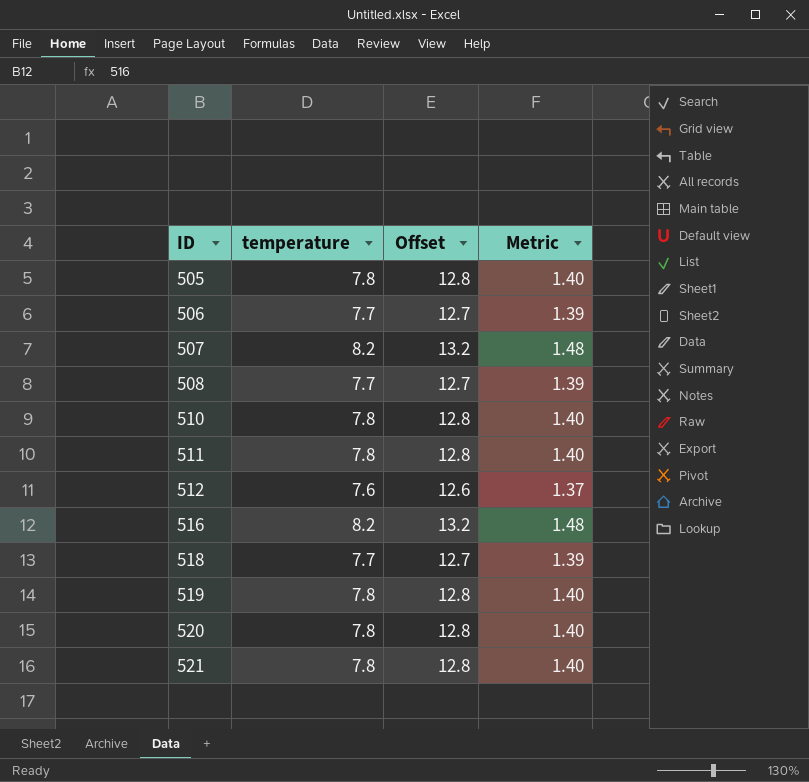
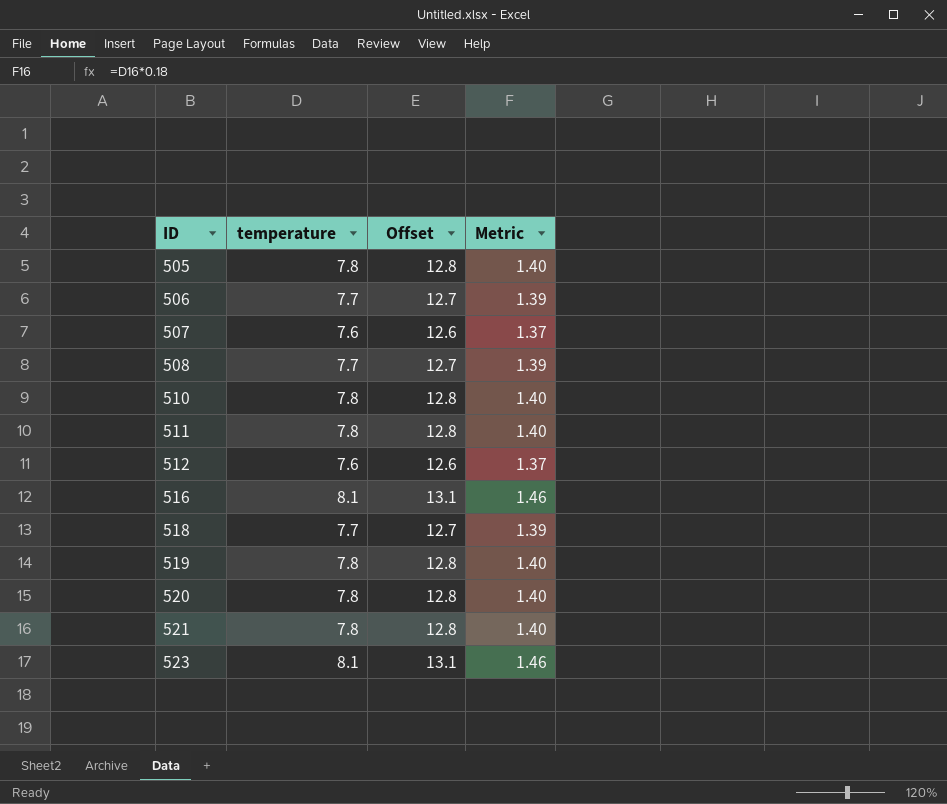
507 | temperature: 8.2 -> 7.6
507 | Offset: 13.2 -> 12.6
507 | Metric: 1.48 -> 1.37
516 | temperature: 8.2 -> 8.1
516 | Offset: 13.2 -> 13.1
516 | Metric: 1.48 -> 1.46
row 523: none -> 8.1 | 13.1 | 1.46

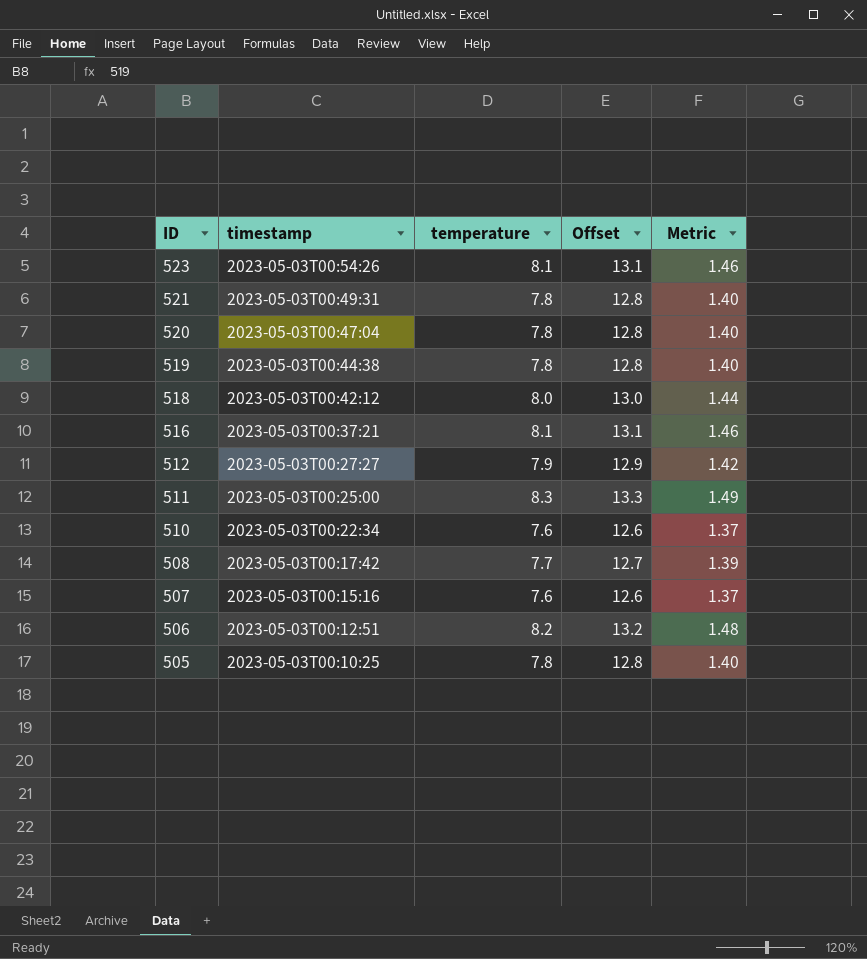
row order: ID ascending -> ID descending
column timestamp | position: none -> 2
518 | temperature: 7.7 -> 8.0
518 | Offset: 12.7 -> 13.0
518 | Metric: 1.39 -> 1.44
512 | temperature: 7.6 -> 7.9
512 | Offset: 12.6 -> 12.9
512 | Metric: 1.37 -> 1.42
511 | temperature: 7.8 -> 8.3
511 | Offset: 12.8 -> 13.3
511 | Metric: 1.40 -> 1.49
510 | temperature: 7.8 -> 7.6
510 | Offset: 12.8 -> 12.6
510 | Metric: 1.40 -> 1.37
506 | temperature: 7.7 -> 8.2
506 | Offset: 12.7 -> 13.2
506 | Metric: 1.39 -> 1.48

